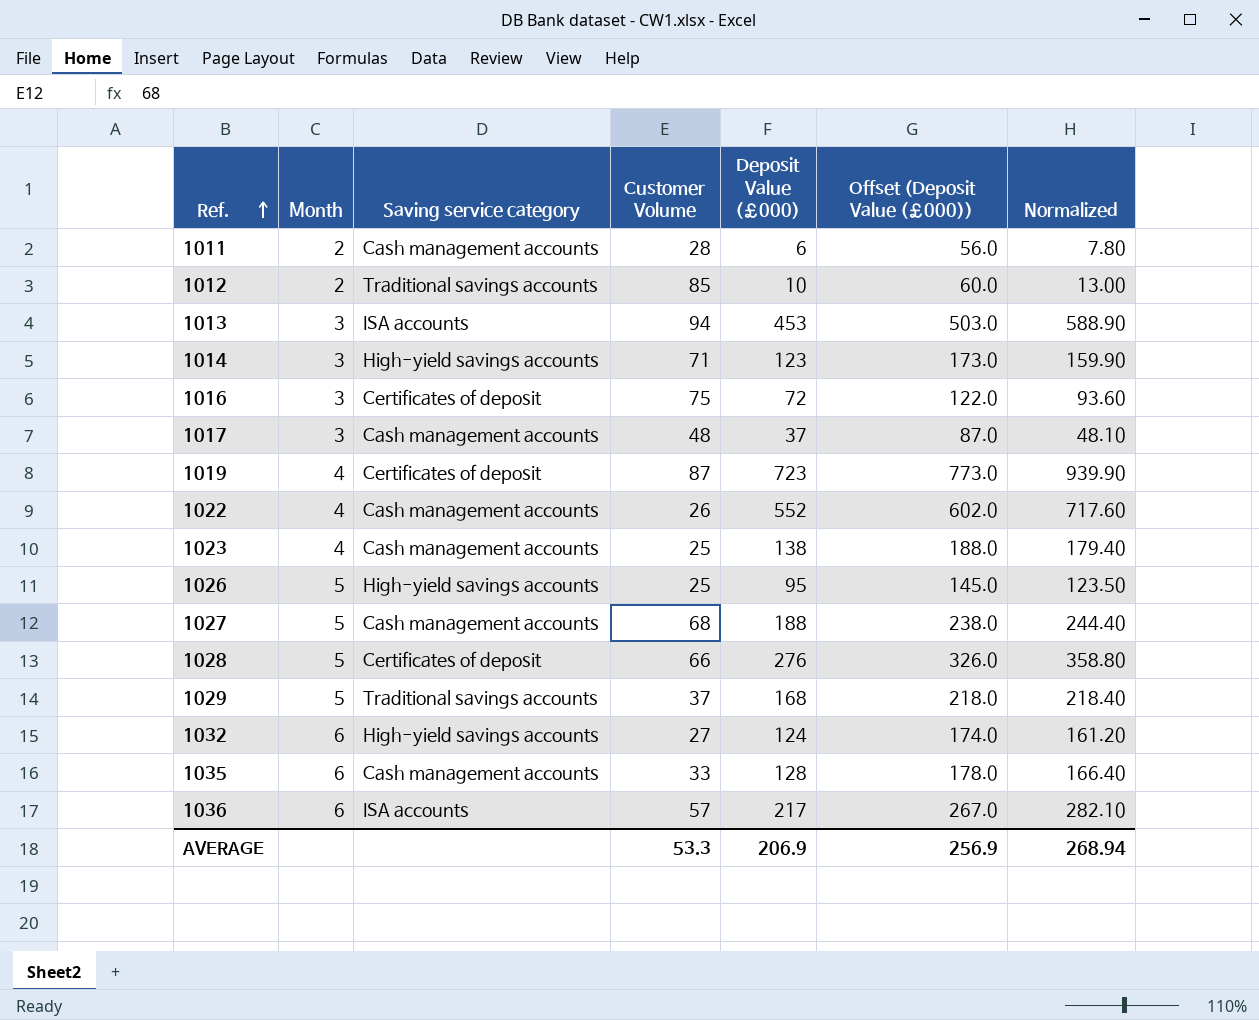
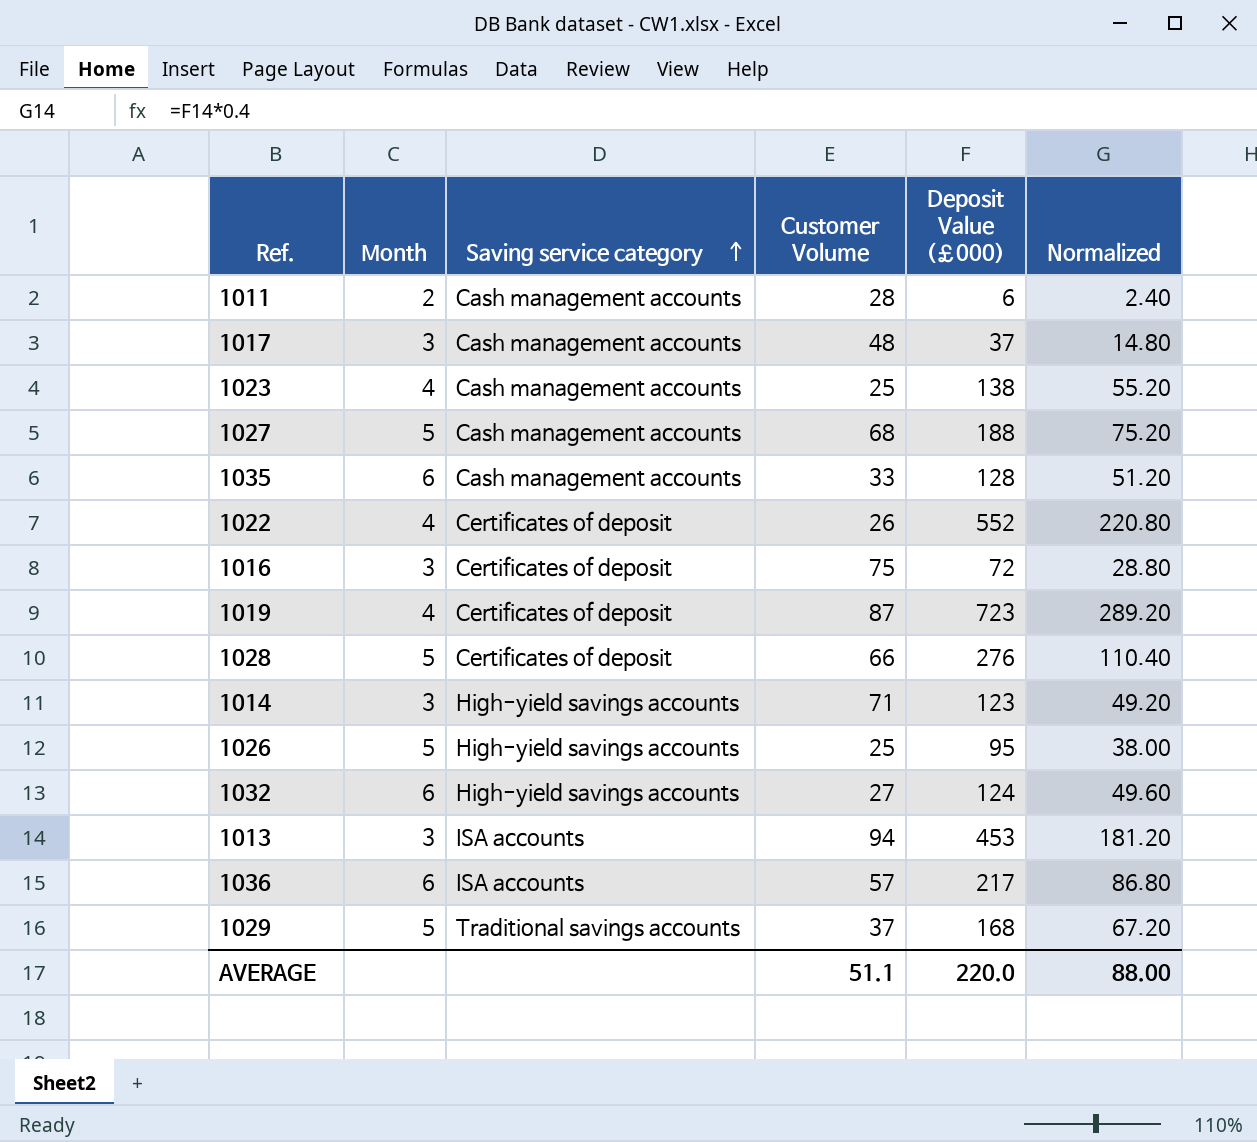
row order: Ref. ascending -> Saving service category ascending
column Offset (Deposit Value (£000)) | formula: [Deposit Value (£000)] + 50 -> none
column Normalized | formula: [Deposit Value (£000)] * 1.3 -> [Deposit Value (£000)] * 0.4
row 1012: 2 | Traditional savings accounts | 85 | 10 | 60.0 | 13.00 -> none
1022 | Saving service category: Cash management accounts -> Certificates of deposit
AVERAGE | Customer Volume: 53.3 -> 51.1
AVERAGE | Deposit Value (£000): 206.9 -> 220.0
AVERAGE | Normalized: 268.94 -> 88.00

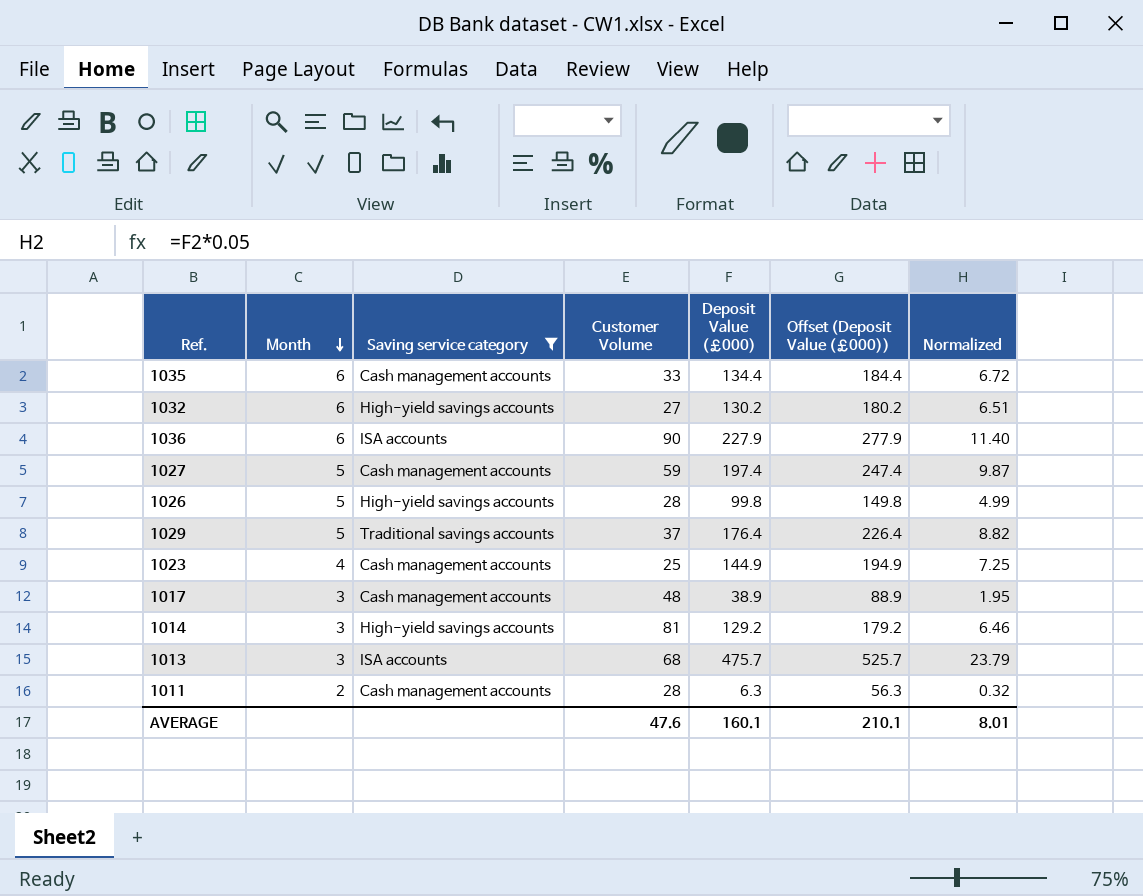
filter: none -> Saving service category != Certificates of deposit
row order: Saving service category ascending -> Month descending
column Offset (Deposit Value (£000)) | formula: none -> [Deposit Value (£000)] + 50
column Normalized | formula: [Deposit Value (£000)] * 0.4 -> [Deposit Value (£000)] * 0.05
1035 | Deposit Value (£000): 128 -> 134.4
1032 | Deposit Value (£000): 124 -> 130.2
1036 | Customer Volume: 57 -> 90
1036 | Deposit Value (£000): 217 -> 227.9
1027 | Customer Volume: 68 -> 59
1027 | Deposit Value (£000): 188 -> 197.4
1026 | Customer Volume: 25 -> 28
1026 | Deposit Value (£000): 95 -> 99.8
1029 | Deposit Value (£000): 168 -> 176.4
1023 | Deposit Value (£000): 138 -> 144.9
1017 | Deposit Value (£000): 37 -> 38.9
1014 | Customer Volume: 71 -> 81
1014 | Deposit Value (£000): 123 -> 129.2
1013 | Customer Volume: 94 -> 68
1013 | Deposit Value (£000): 453 -> 475.7
1011 | Deposit Value (£000): 6 -> 6.3
AVERAGE | Customer Volume: 51.1 -> 47.6
AVERAGE | Deposit Value (£000): 220.0 -> 160.1
AVERAGE | Normalized: 88.00 -> 8.01

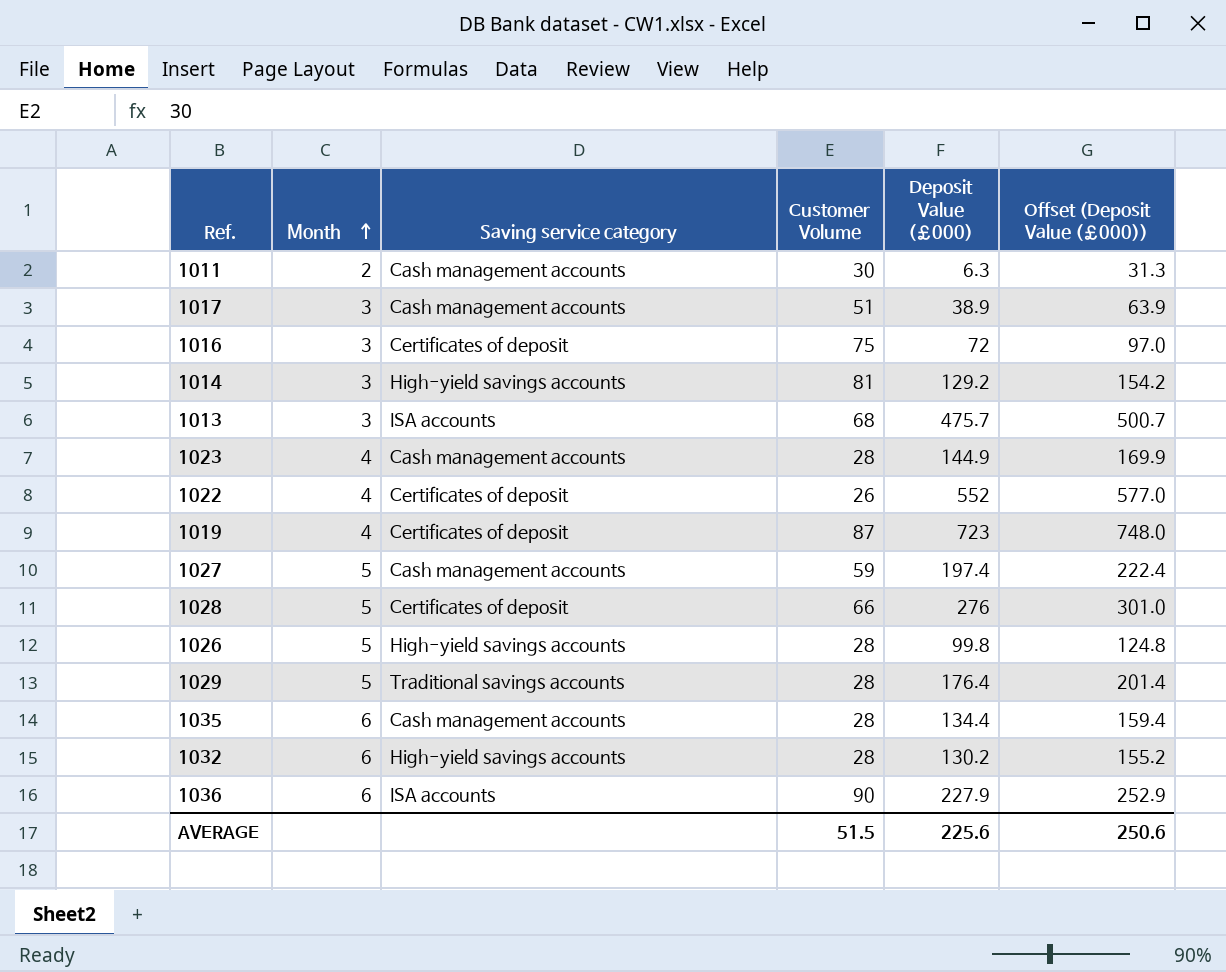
filter: Saving service category != Certificates of deposit -> none
row order: Month descending -> Month ascending
column Normalized | formula: [Deposit Value (£000)] * 0.05 -> none
column Offset (Deposit Value (£000)) | formula: [Deposit Value (£000)] + 50 -> [Deposit Value (£000)] + 25
1011 | Customer Volume: 28 -> 30
1017 | Customer Volume: 48 -> 51
1023 | Customer Volume: 25 -> 28
1029 | Customer Volume: 37 -> 28
1035 | Customer Volume: 33 -> 28
1032 | Customer Volume: 27 -> 28
AVERAGE | Customer Volume: 47.6 -> 51.5
AVERAGE | Deposit Value (£000): 160.1 -> 225.6
AVERAGE | Offset (Deposit Value (£000)): 210.1 -> 250.6

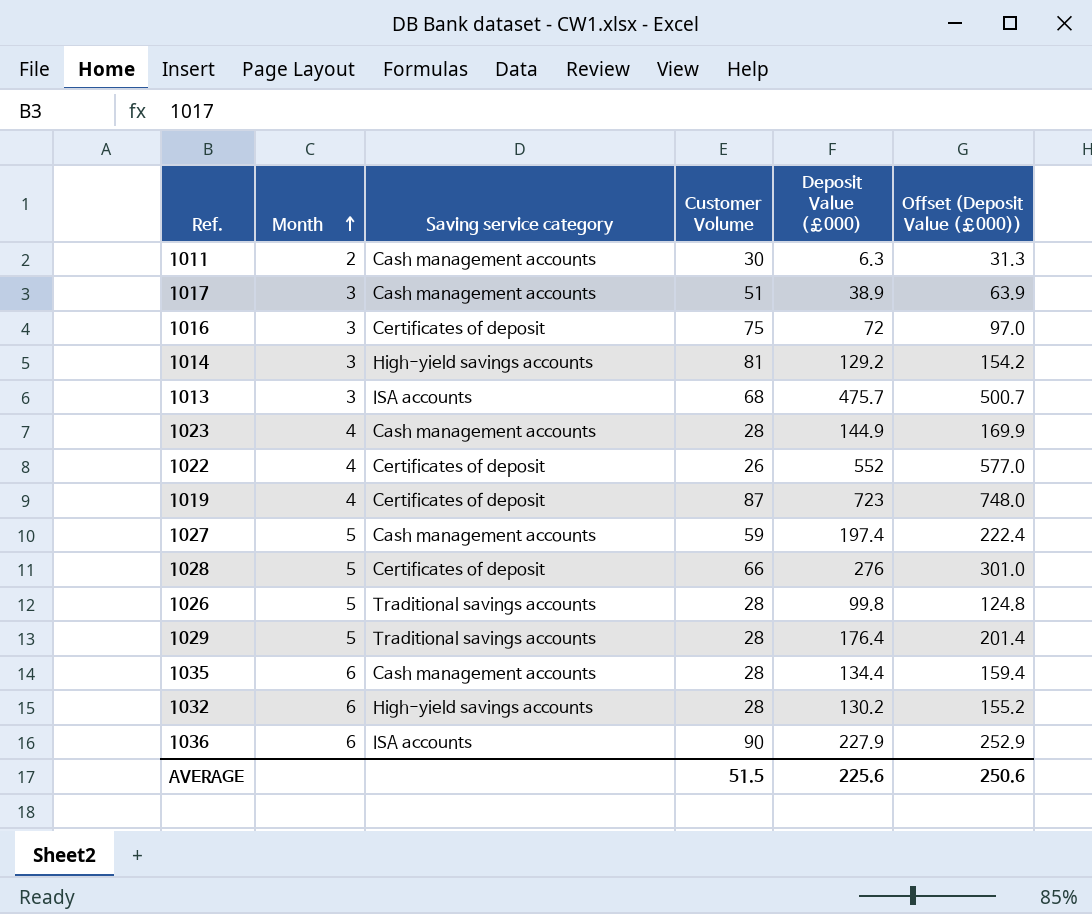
1026 | Saving service category: High-yield savings accounts -> Traditional savings accounts

